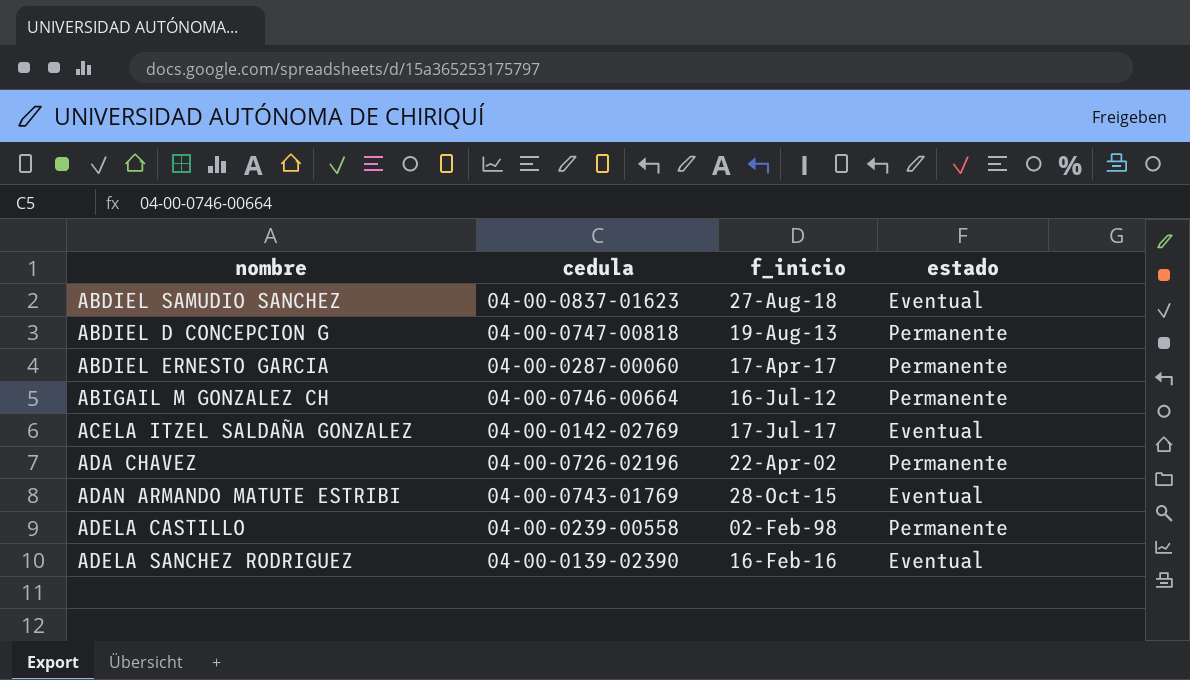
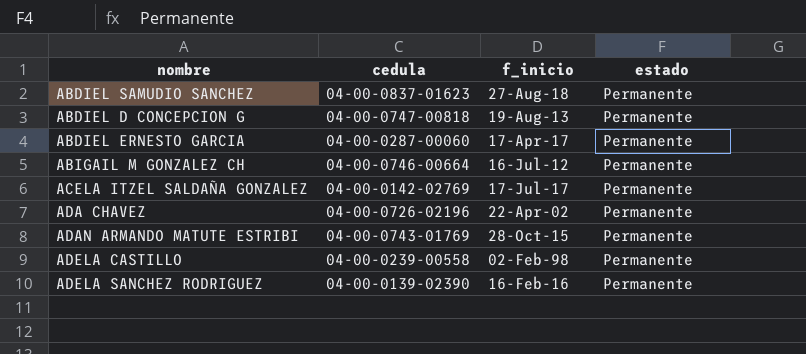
ABDIEL SAMUDIO SANCHEZ | estado: Eventual -> Permanente
ACELA ITZEL SALDAÑA GONZALEZ | estado: Eventual -> Permanente
ADAN ARMANDO MATUTE ESTRIBI | estado: Eventual -> Permanente
ADELA SANCHEZ RODRIGUEZ | estado: Eventual -> Permanente

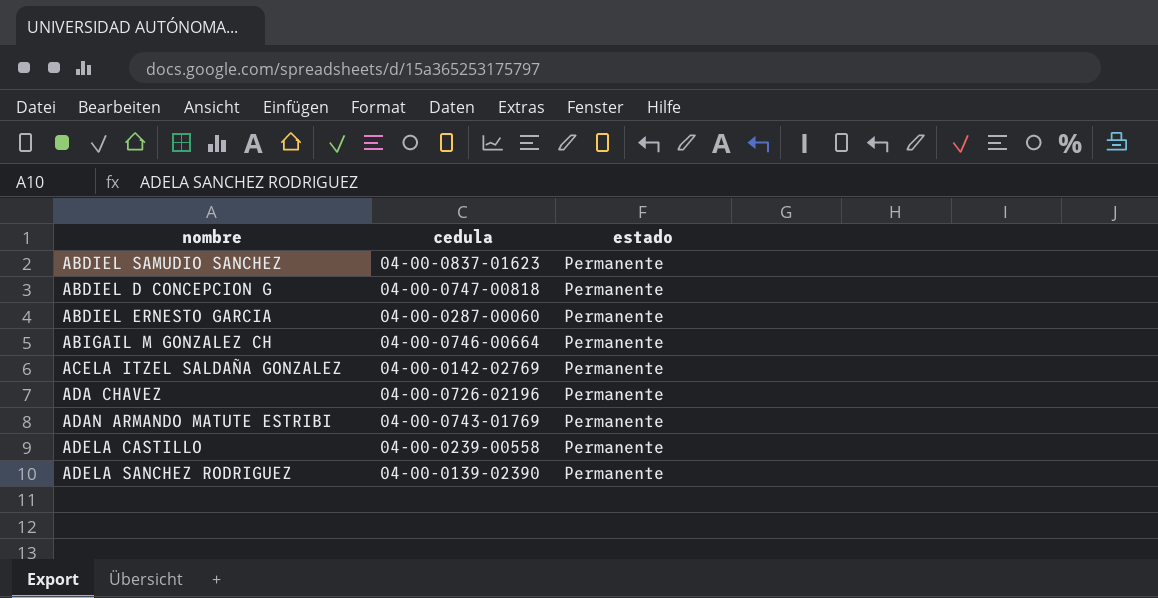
column f_inicio | position: 3 -> none

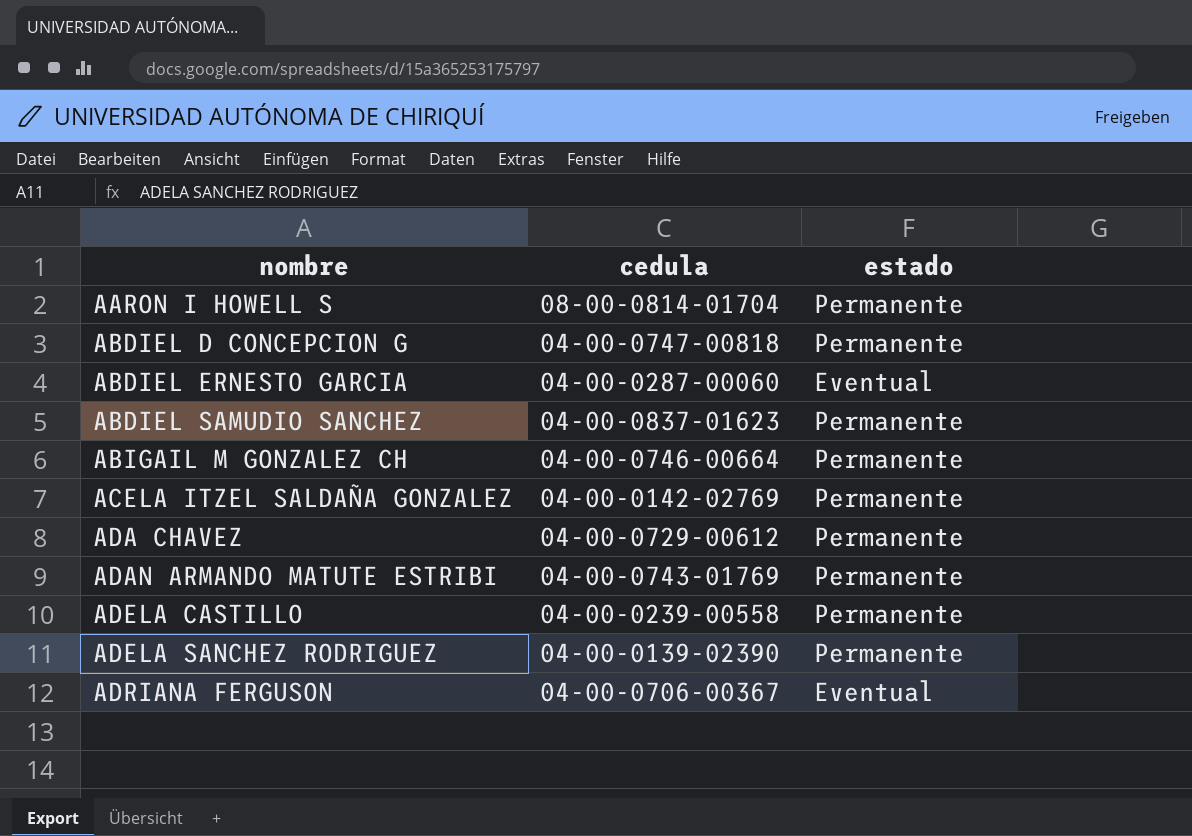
row order: none -> nombre ascending
row AARON I HOWELL S: none -> 08-00-0814-01704 | Permanente
ABDIEL ERNESTO GARCIA | estado: Permanente -> Eventual
ADA CHAVEZ | cedula: 04-00-0726-02196 -> 04-00-0729-00612
row ADRIANA FERGUSON: none -> 04-00-0706-00367 | Eventual

